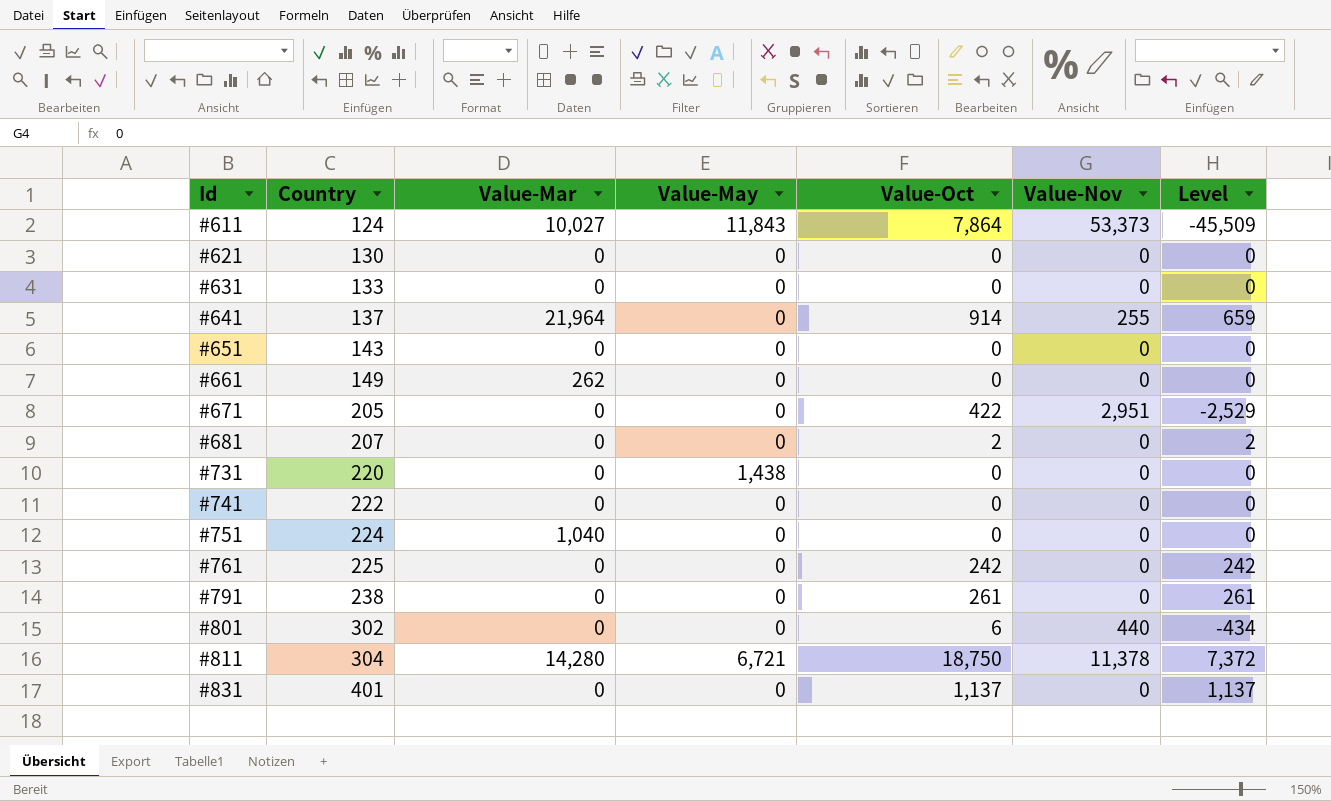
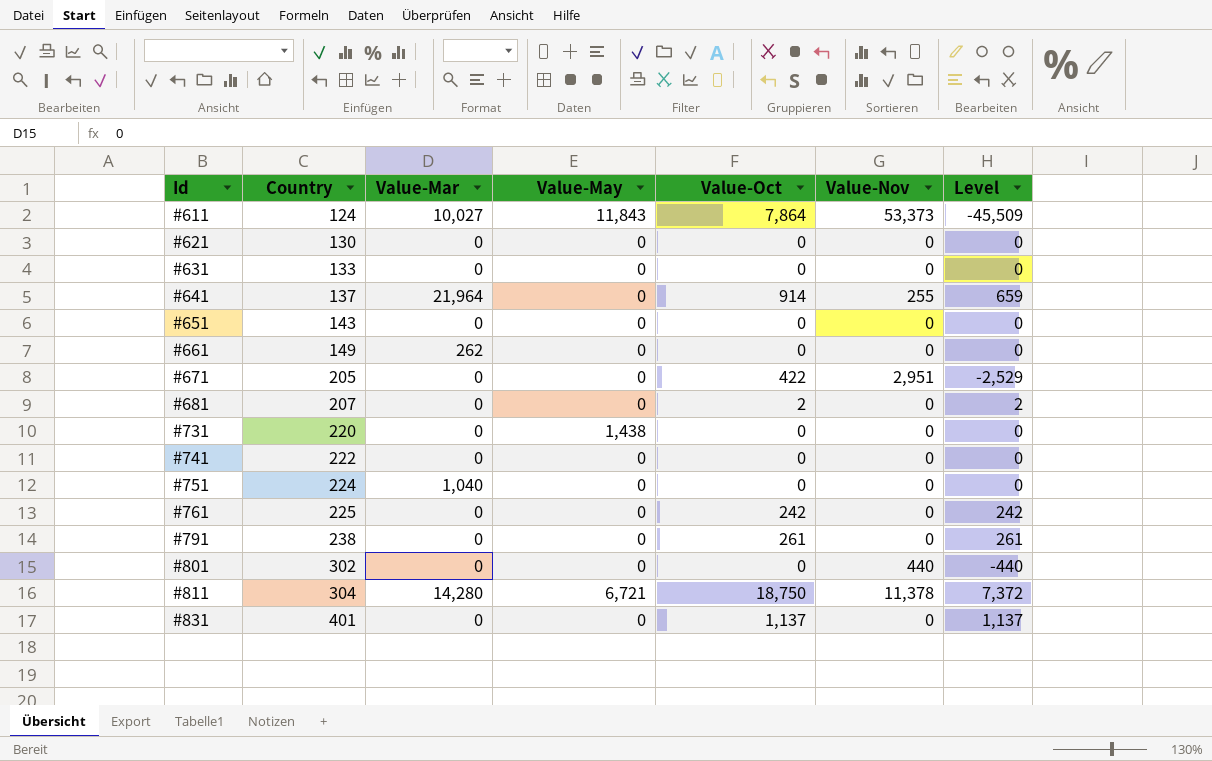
#801 | Value-Oct: 6 -> 0
#801 | Level: -434 -> -440

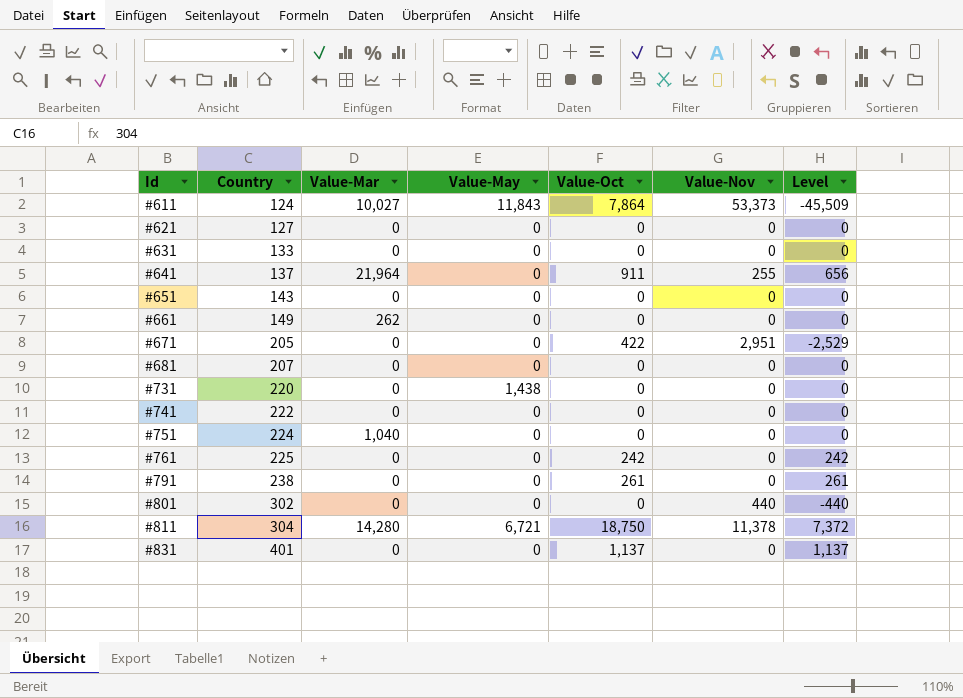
#621 | Country: 130 -> 127
#641 | Value-Oct: 914 -> 911
#641 | Level: 659 -> 656
#681 | Value-Oct: 2 -> 0
#681 | Level: 2 -> 0

